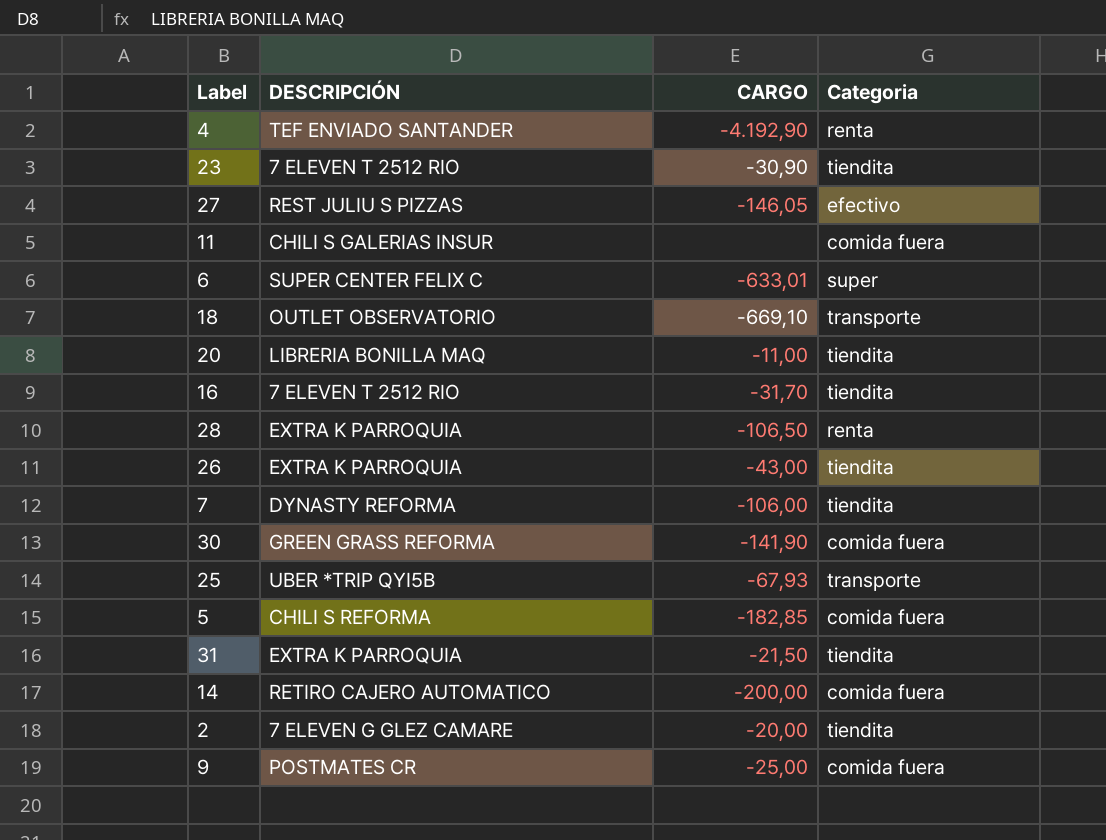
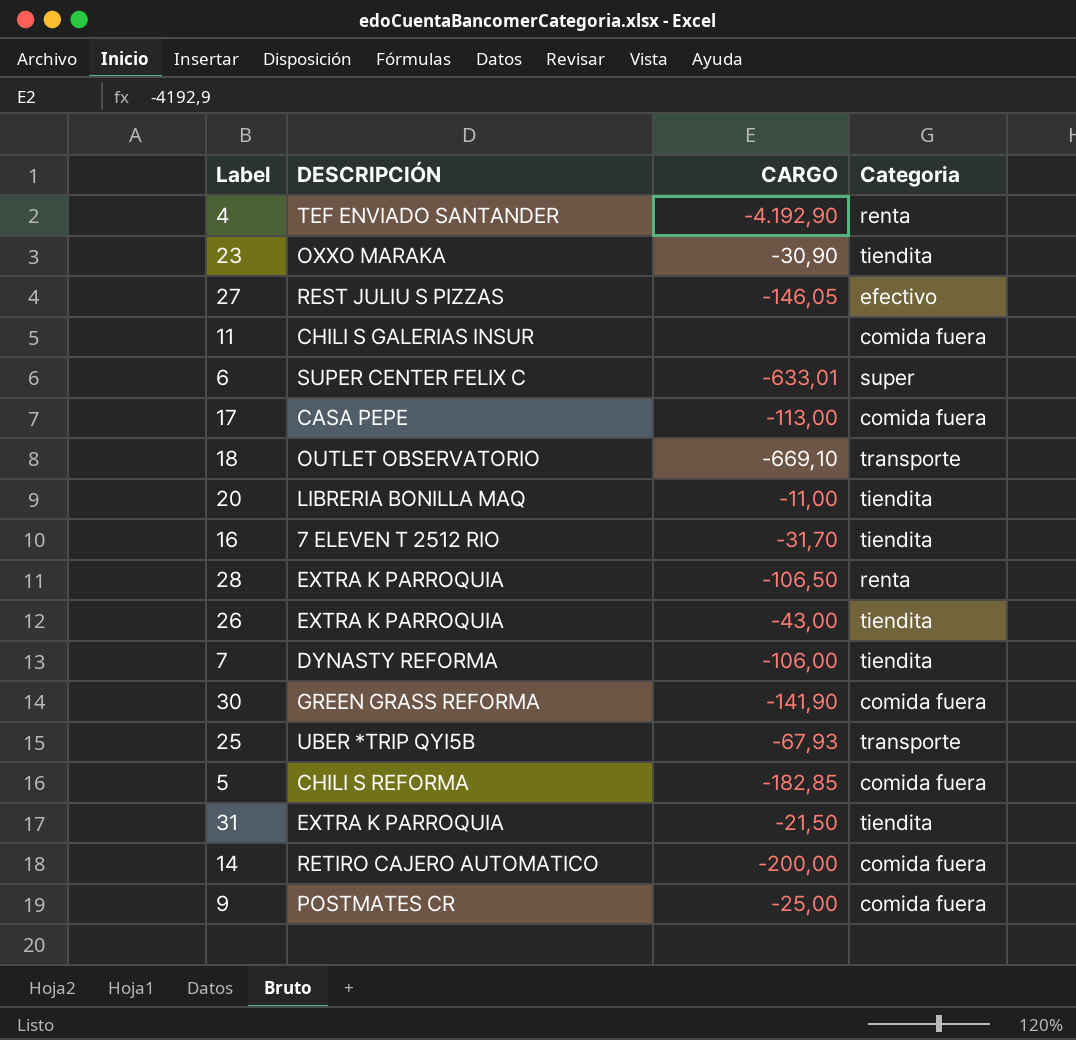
row 2: 7 ELEVEN G GLEZ CAMARE | -20,00 | tiendita -> none
23 | DESCRIPCIÓN: 7 ELEVEN T 2512 RIO -> OXXO MARAKA
row 17: none -> CASA PEPE | -113,00 | comida fuera

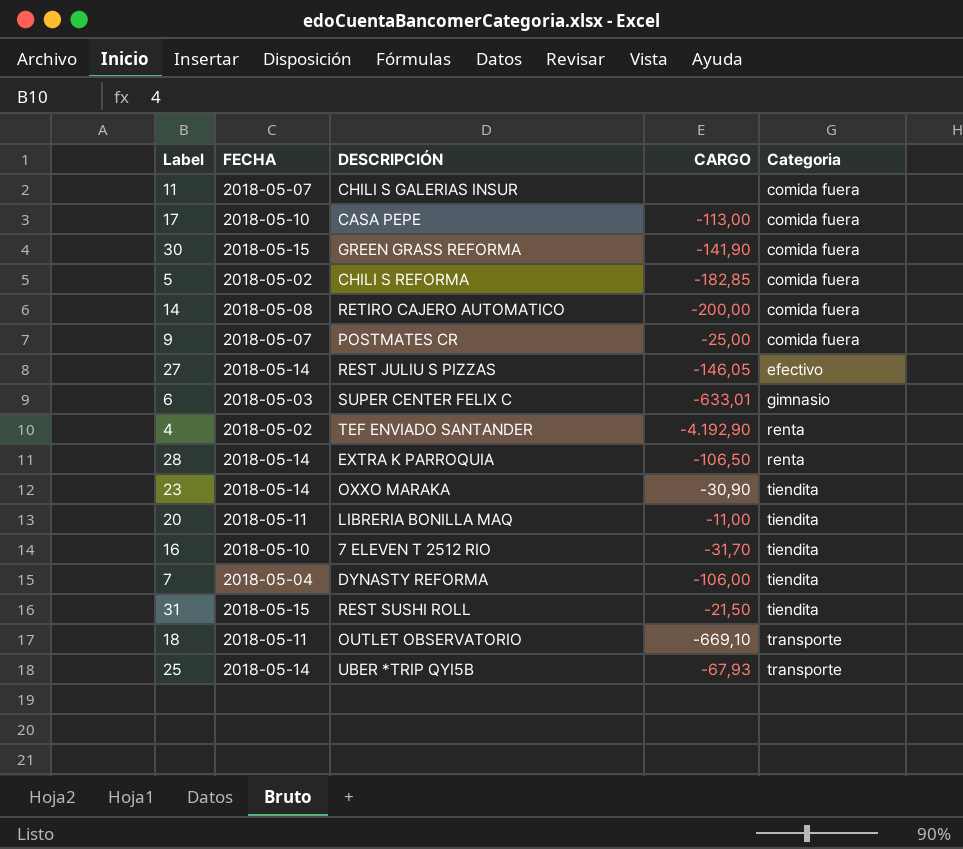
row order: none -> Categoria ascending
column FECHA | position: none -> 2
row 26: EXTRA K PARROQUIA | -43,00 | tiendita -> none
6 | Categoria: super -> gimnasio
31 | DESCRIPCIÓN: EXTRA K PARROQUIA -> REST SUSHI ROLL

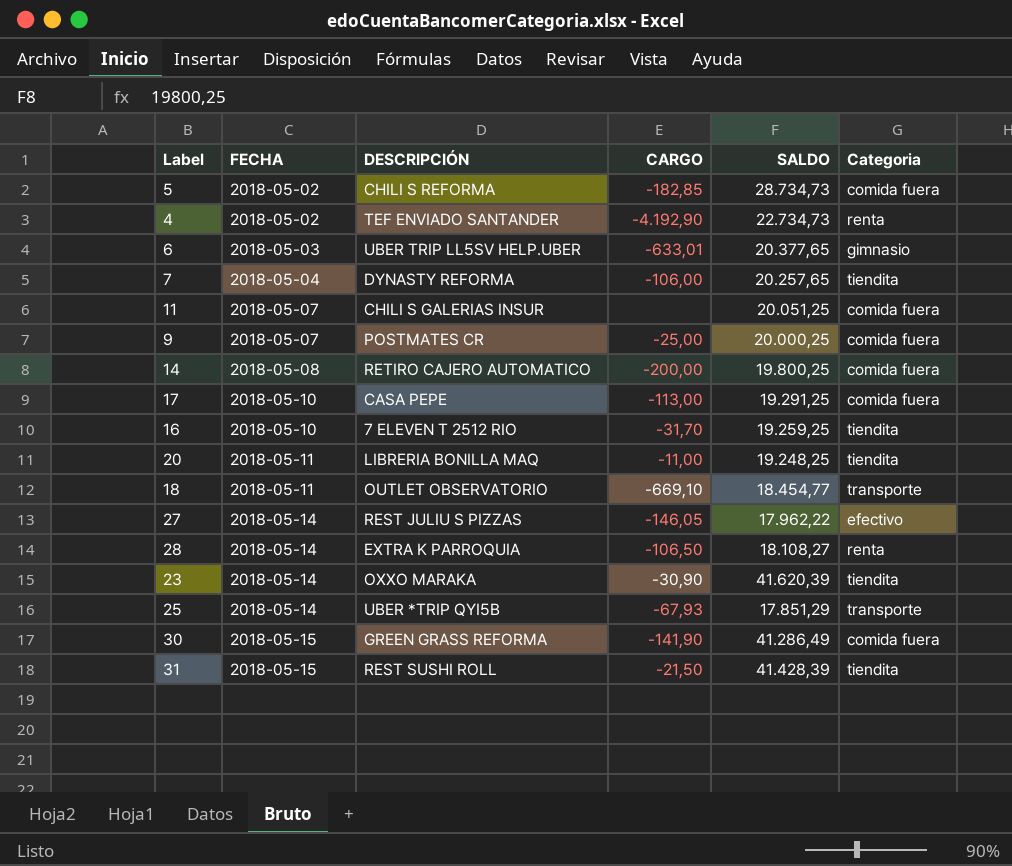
row order: Categoria ascending -> FECHA ascending
column SALDO | position: none -> 5
6 | DESCRIPCIÓN: SUPER CENTER FELIX C -> UBER TRIP LL5SV HELP.UBER

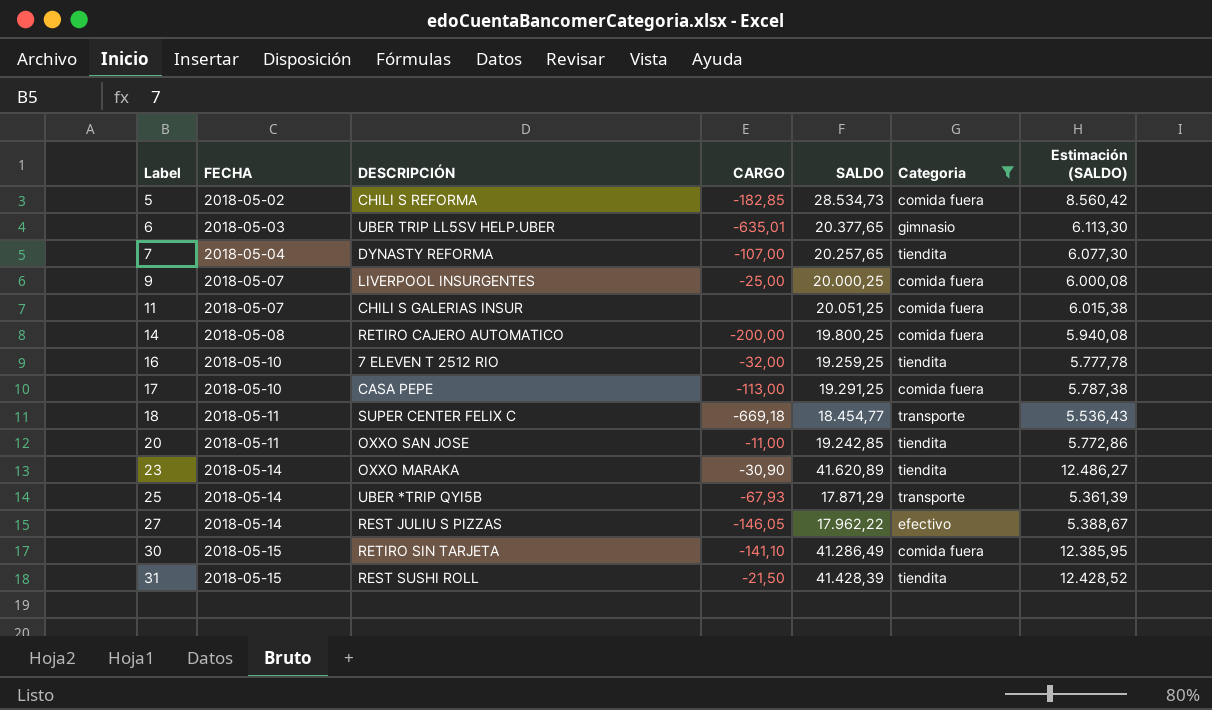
filter: none -> Categoria != renta
row order: FECHA ascending -> Label ascending
column Estimación (SALDO) | formula: none -> [SALDO] * 0,3
5 | SALDO: 28.734,73 -> 28.534,73
6 | CARGO: -633,01 -> -635,01
7 | CARGO: -106,00 -> -107,00
9 | DESCRIPCIÓN: POSTMATES CR -> LIVERPOOL INSURGENTES
16 | CARGO: -31,70 -> -32,00
18 | DESCRIPCIÓN: OUTLET OBSERVATORIO -> SUPER CENTER FELIX C
18 | CARGO: -669,10 -> -669,18
20 | DESCRIPCIÓN: LIBRERIA BONILLA MAQ -> OXXO SAN JOSE
20 | SALDO: 19.248,25 -> 19.242,85
23 | SALDO: 41.620,39 -> 41.620,89
25 | SALDO: 17.851,29 -> 17.871,29
30 | DESCRIPCIÓN: GREEN GRASS REFORMA -> RETIRO SIN TARJETA
30 | CARGO: -141,90 -> -141,10

